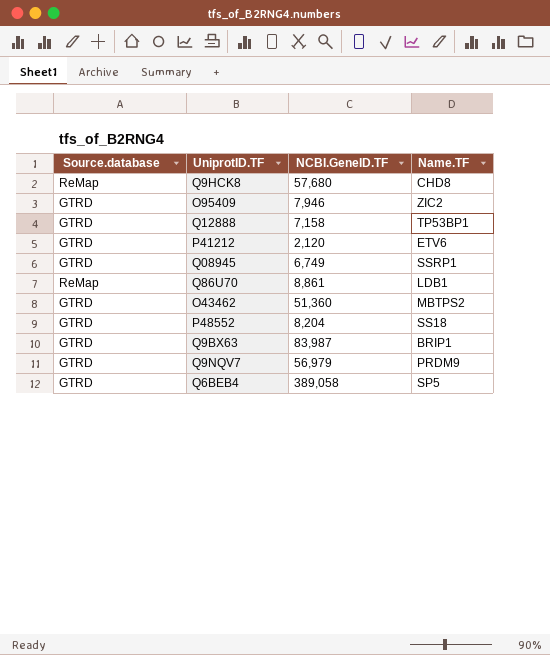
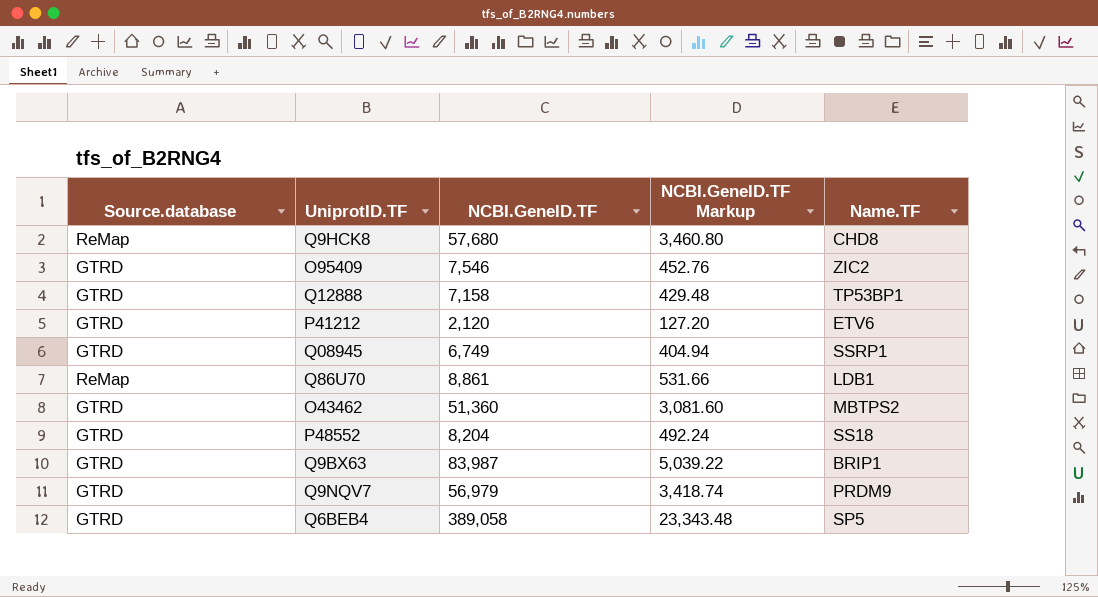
column NCBI.GeneID.TF Markup | formula: none -> [NCBI.GeneID.TF] * 0.06
O95409 | NCBI.GeneID.TF: 7,946 -> 7,546

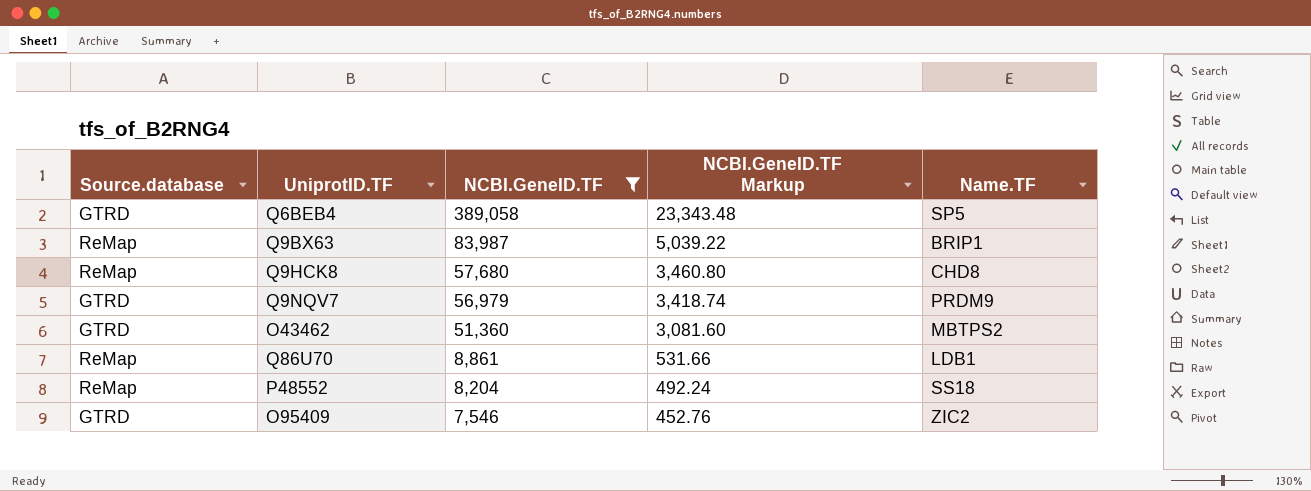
filter: none -> NCBI.GeneID.TF >= 7,546
row order: none -> NCBI.GeneID.TF descending
Q9BX63 | Source.database: GTRD -> ReMap
P48552 | Source.database: GTRD -> ReMap

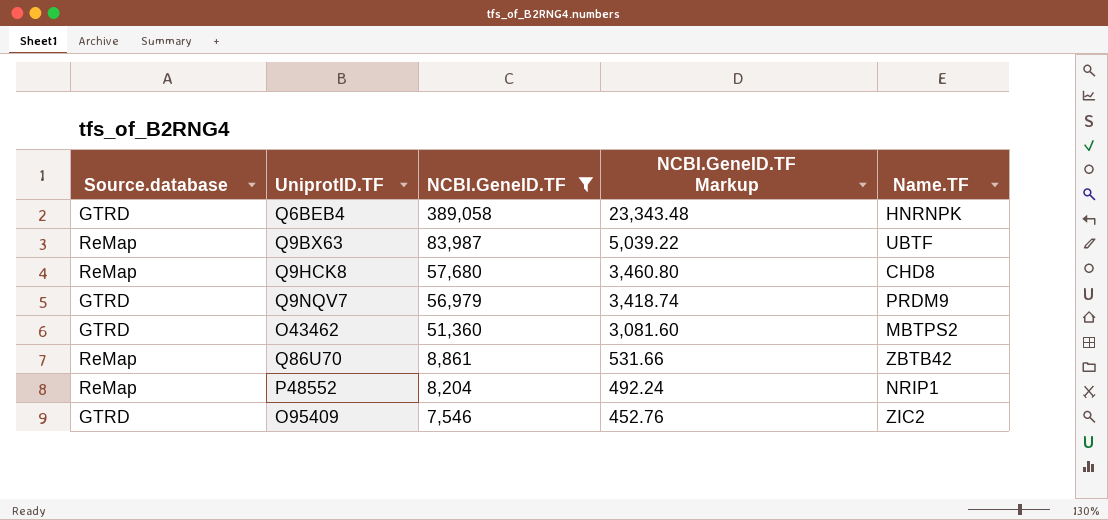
Q6BEB4 | Name.TF: SP5 -> HNRNPK
Q9BX63 | Name.TF: BRIP1 -> UBTF
Q86U70 | Name.TF: LDB1 -> ZBTB42
P48552 | Name.TF: SS18 -> NRIP1

